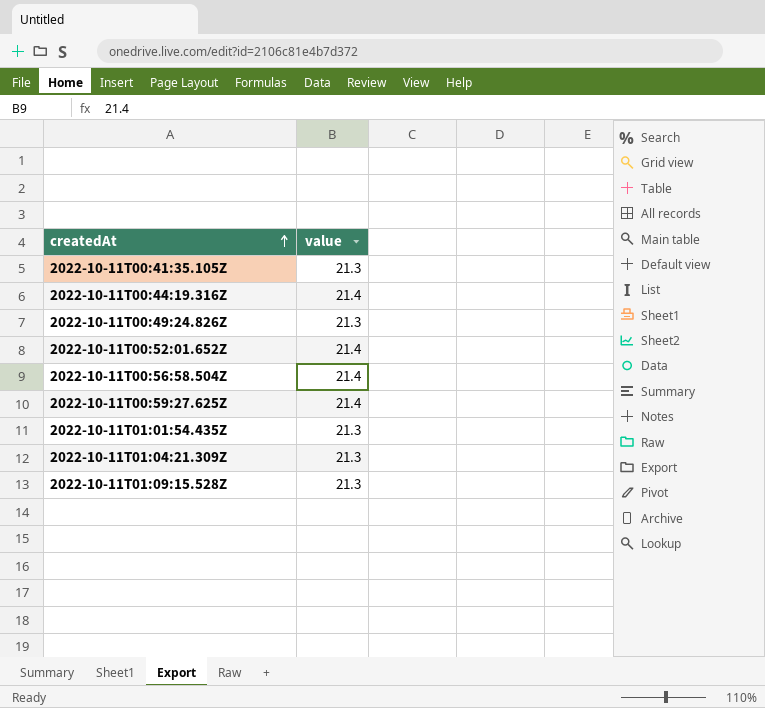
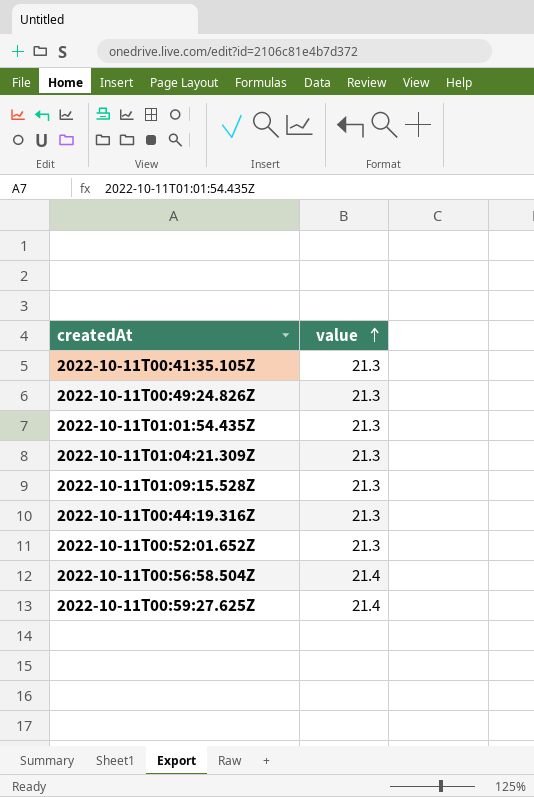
row order: createdAt ascending -> value ascending
2022-10-11T00:44:19.316Z | value: 21.4 -> 21.3
2022-10-11T00:52:01.652Z | value: 21.4 -> 21.3

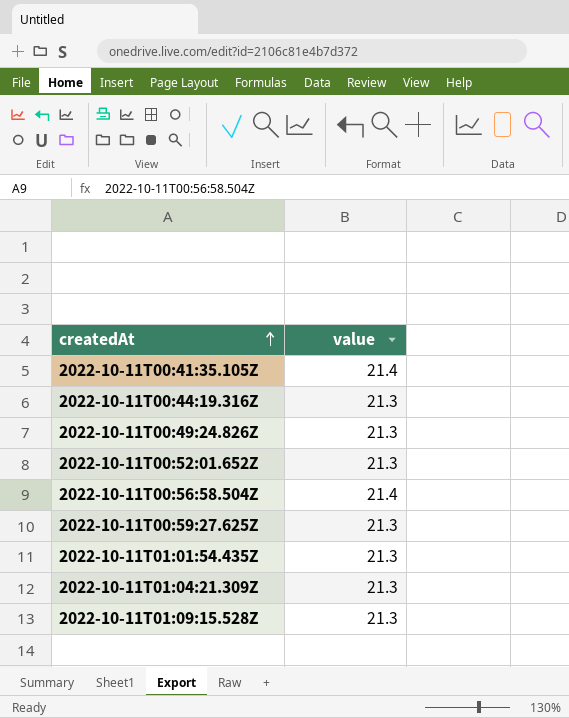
row order: value ascending -> createdAt ascending
2022-10-11T00:41:35.105Z | value: 21.3 -> 21.4
2022-10-11T00:59:27.625Z | value: 21.4 -> 21.3

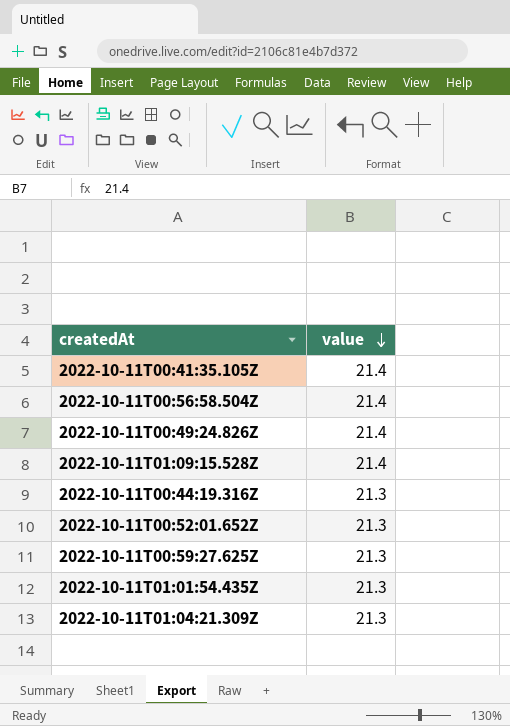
row order: createdAt ascending -> value descending
2022-10-11T00:49:24.826Z | value: 21.3 -> 21.4
2022-10-11T01:09:15.528Z | value: 21.3 -> 21.4

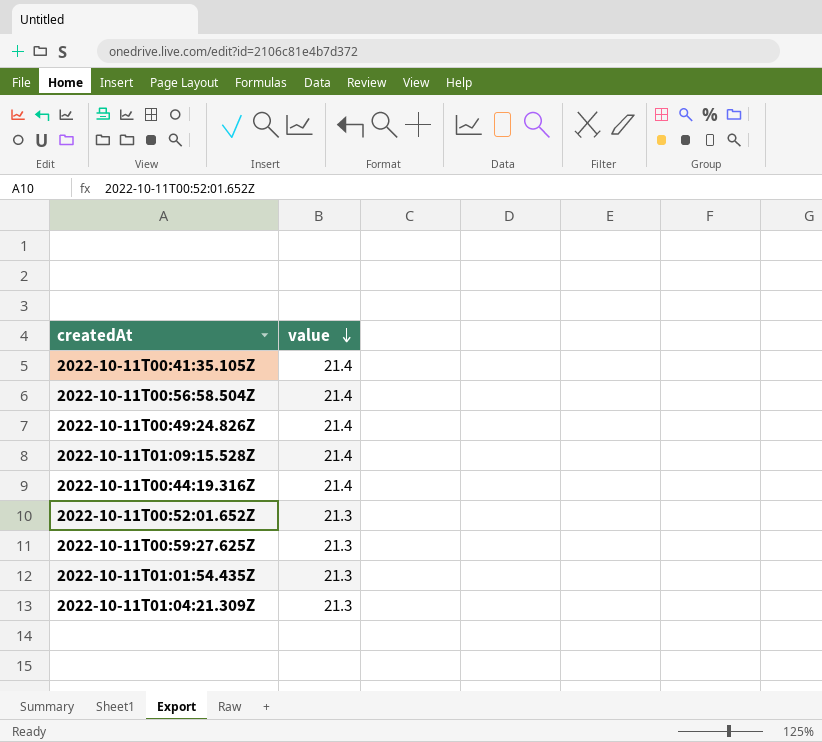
2022-10-11T00:44:19.316Z | value: 21.3 -> 21.4

